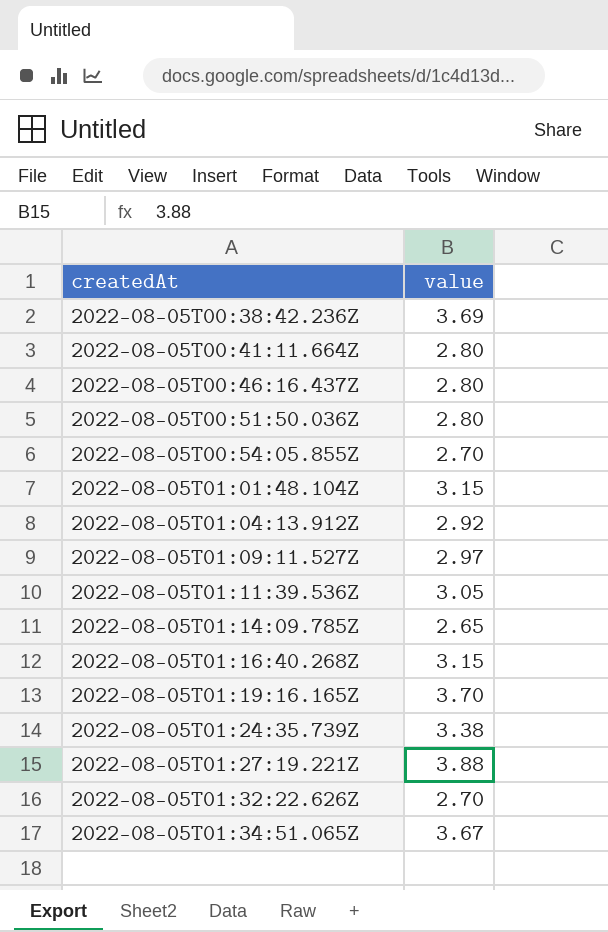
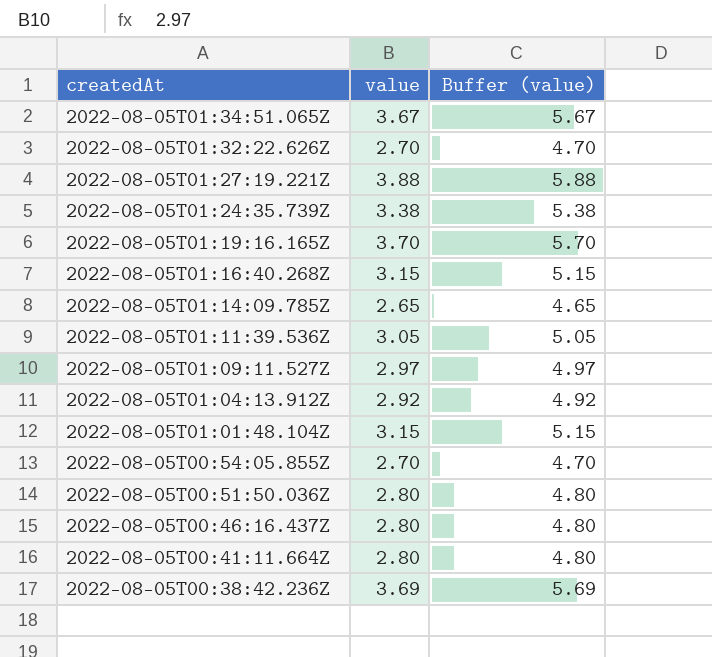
row order: createdAt ascending -> createdAt descending
column Buffer (value) | formula: none -> [value] + 2

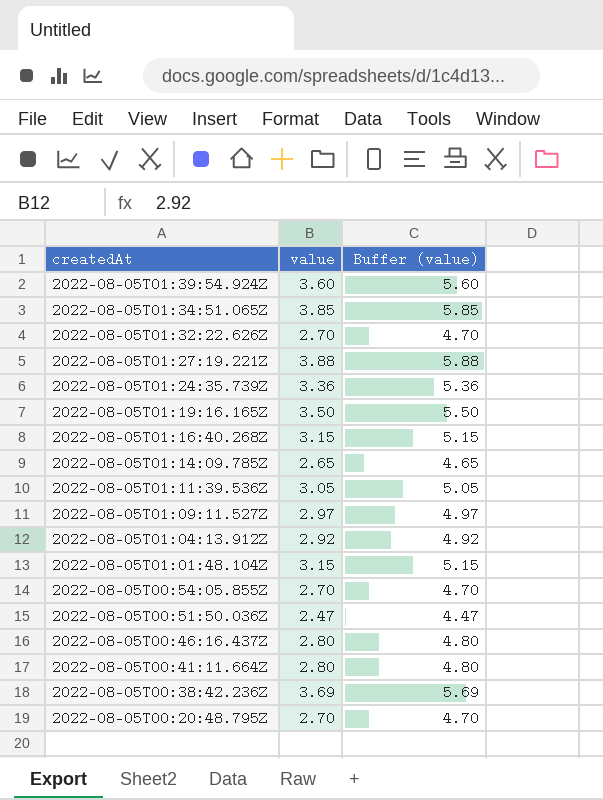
row 2022-08-05T01:39:54.924Z: none -> 3.60 | 5.60
2022-08-05T01:34:51.065Z | value: 3.67 -> 3.85
2022-08-05T01:34:51.065Z | Buffer (value): 5.67 -> 5.85
2022-08-05T01:24:35.739Z | value: 3.38 -> 3.36
2022-08-05T01:24:35.739Z | Buffer (value): 5.38 -> 5.36
2022-08-05T01:19:16.165Z | value: 3.70 -> 3.50
2022-08-05T01:19:16.165Z | Buffer (value): 5.70 -> 5.50
2022-08-05T00:51:50.036Z | value: 2.80 -> 2.47
2022-08-05T00:51:50.036Z | Buffer (value): 4.80 -> 4.47
row 2022-08-05T00:20:48.795Z: none -> 2.70 | 4.70

